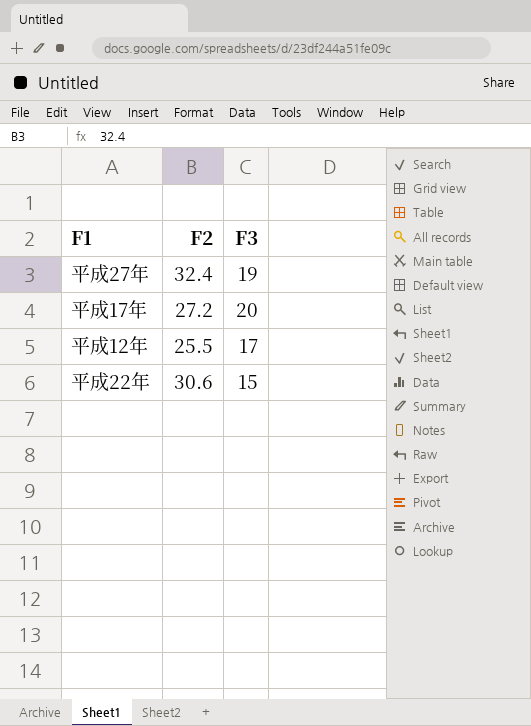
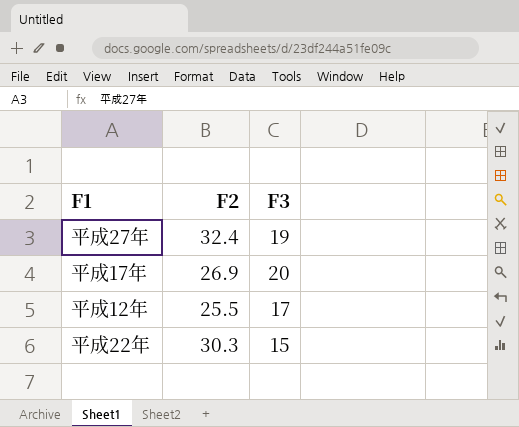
平成17年 | F2: 27.2 -> 26.9
平成22年 | F2: 30.6 -> 30.3

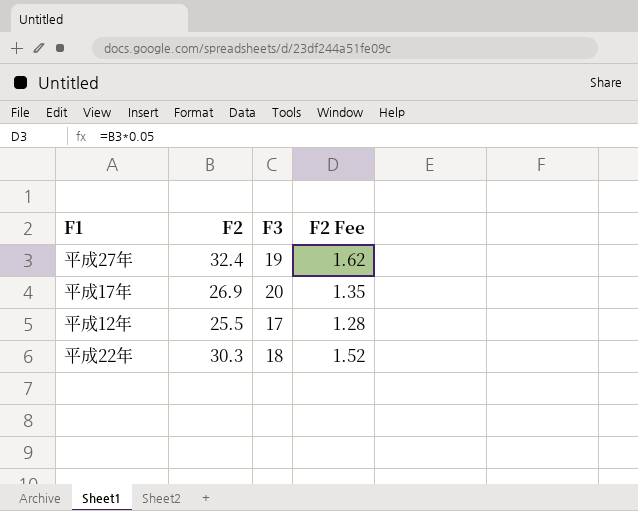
column F2 Fee | formula: none -> [F2] * 0.05
平成22年 | F3: 15 -> 18

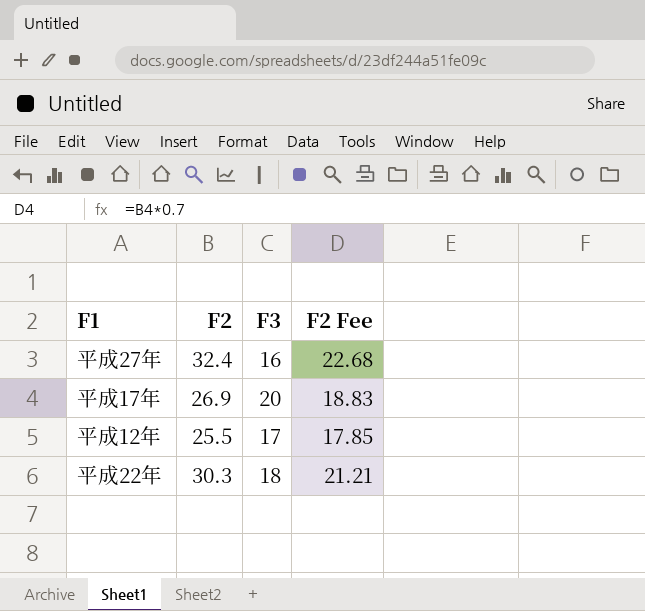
column F2 Fee | formula: [F2] * 0.05 -> [F2] * 0.7
平成27年 | F3: 19 -> 16

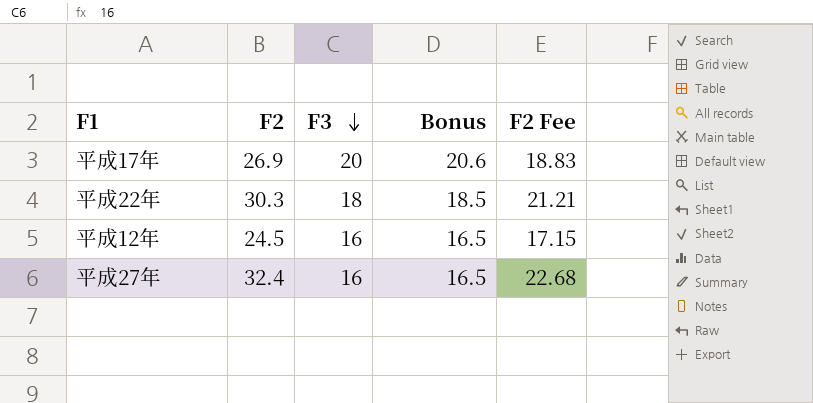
row order: none -> F3 descending
column Bonus | formula: none -> [F3] * 1.03
平成12年 | F2: 25.5 -> 24.5
平成12年 | F3: 17 -> 16
平成12年 | F2 Fee: 17.85 -> 17.15

